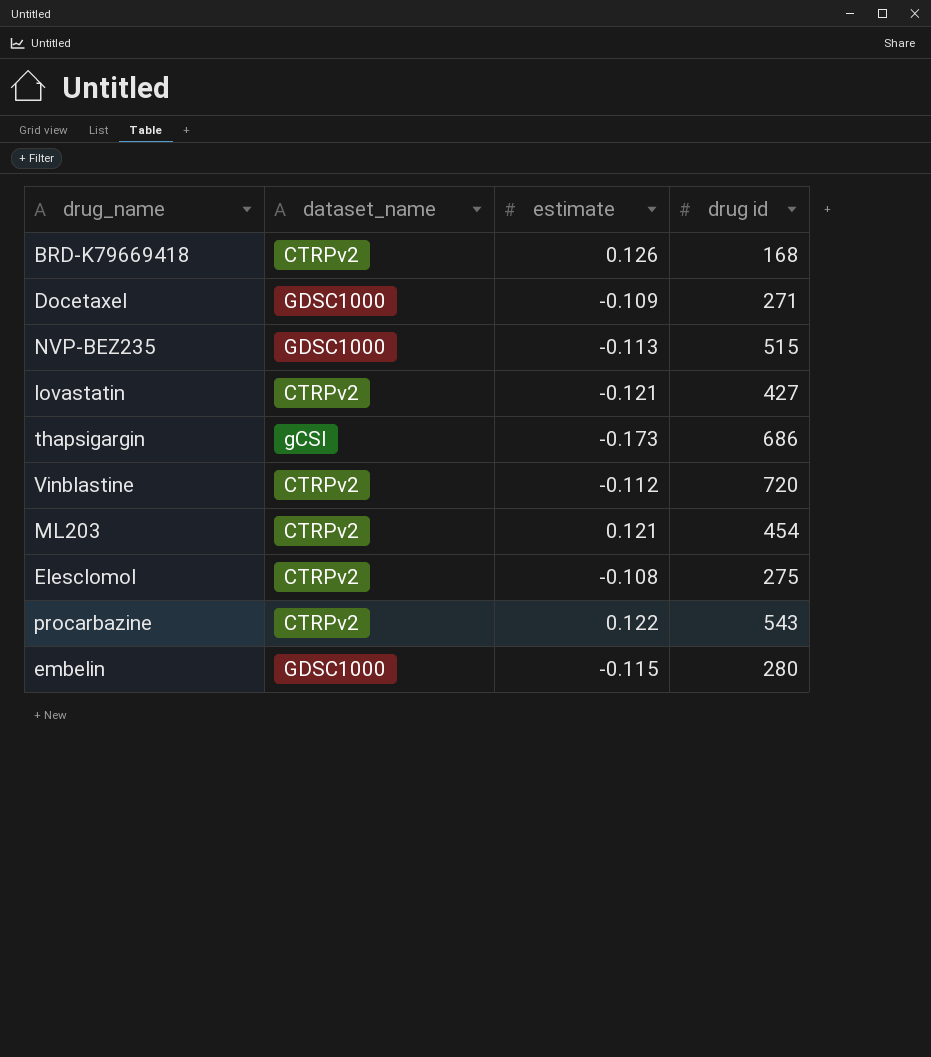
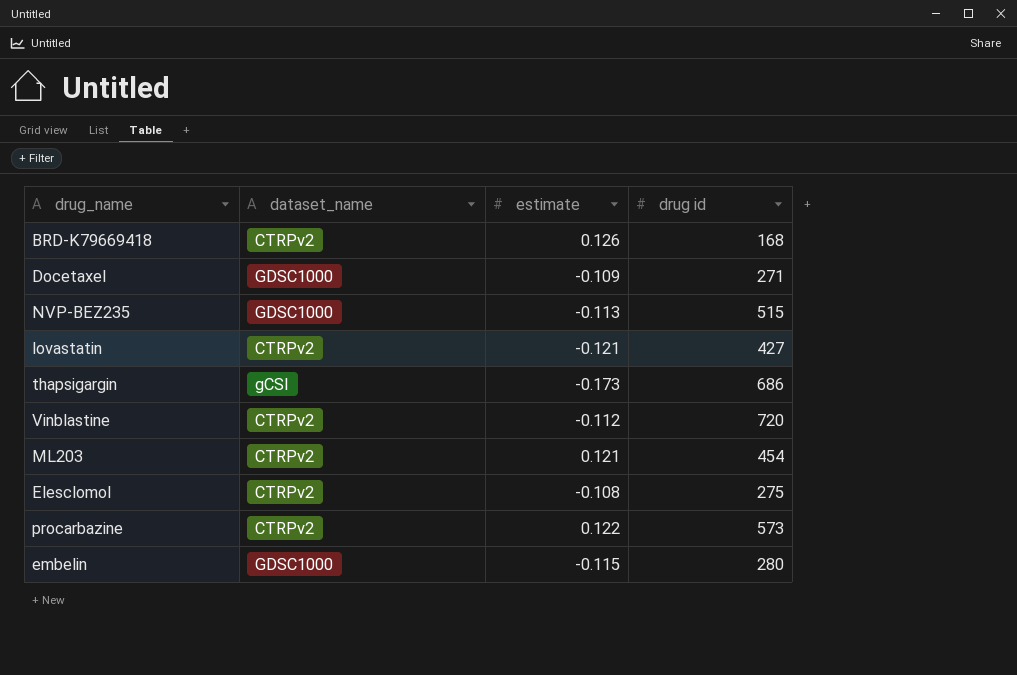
procarbazine | drug id: 543 -> 573

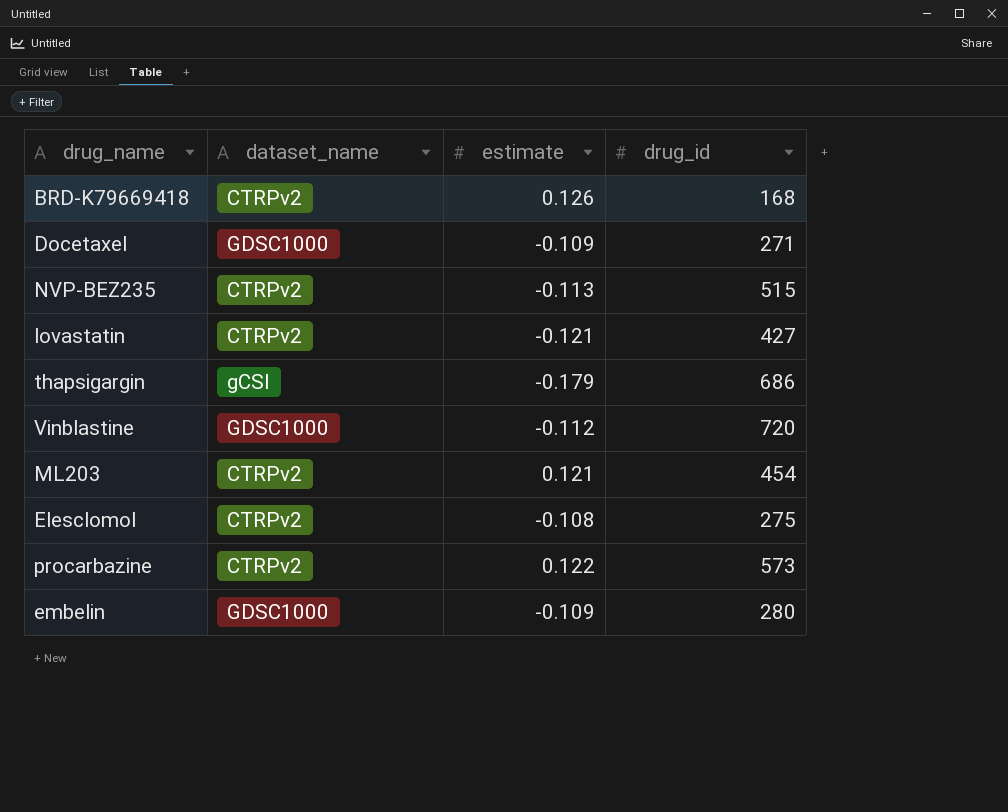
column name: drug id -> drug_id
NVP-BEZ235 | dataset_name: GDSC1000 -> CTRPv2
thapsigargin | estimate: -0.173 -> -0.179
Vinblastine | dataset_name: CTRPv2 -> GDSC1000
embelin | estimate: -0.115 -> -0.109

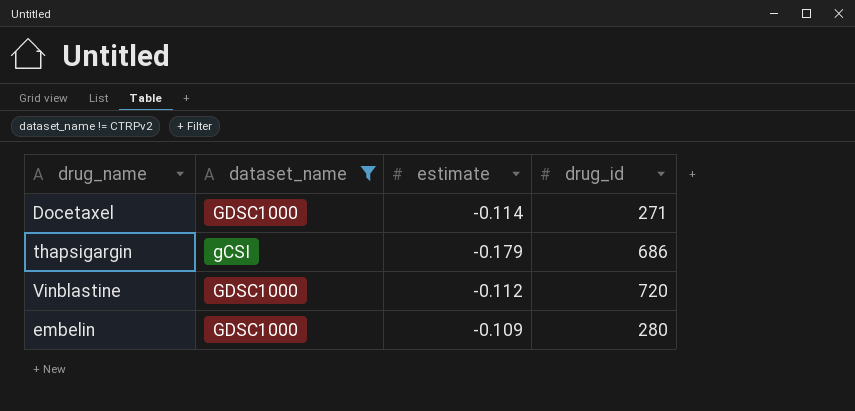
filter: none -> dataset_name != CTRPv2
Docetaxel | estimate: -0.109 -> -0.114

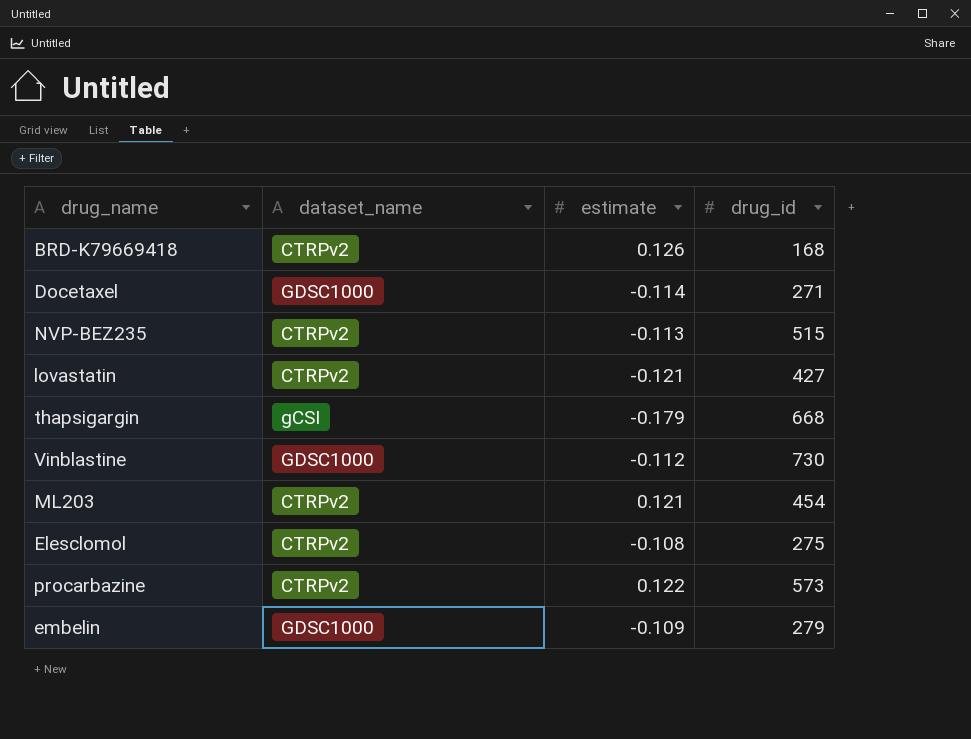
filter: dataset_name != CTRPv2 -> none
thapsigargin | drug_id: 686 -> 668
Vinblastine | drug_id: 720 -> 730
embelin | drug_id: 280 -> 279

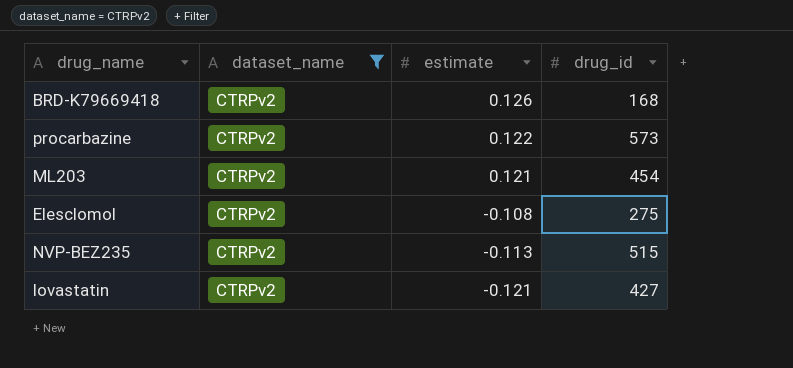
filter: none -> dataset_name = CTRPv2
row order: none -> estimate descending

